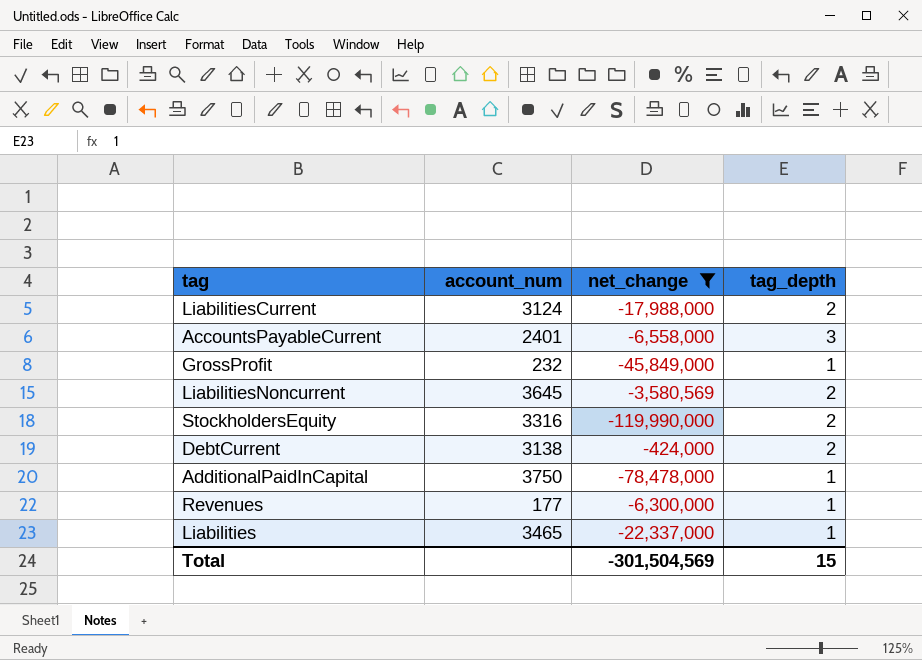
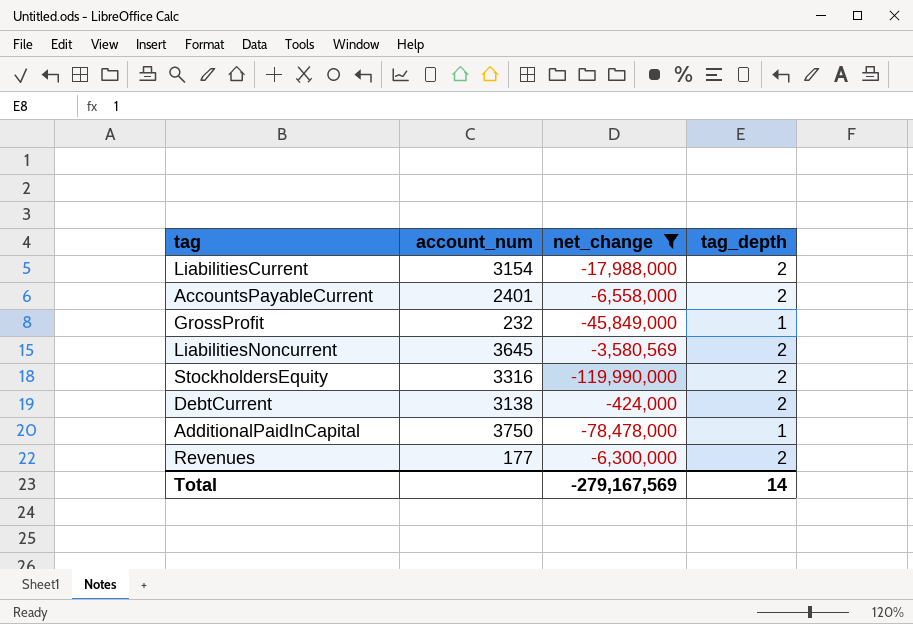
row Liabilities: 3465 | -22,337,000 | 1 -> none
LiabilitiesCurrent | account_num: 3124 -> 3154
AccountsPayableCurrent | tag_depth: 3 -> 2
Revenues | tag_depth: 1 -> 2
Total | net_change: -301,504,569 -> -279,167,569
Total | tag_depth: 15 -> 14

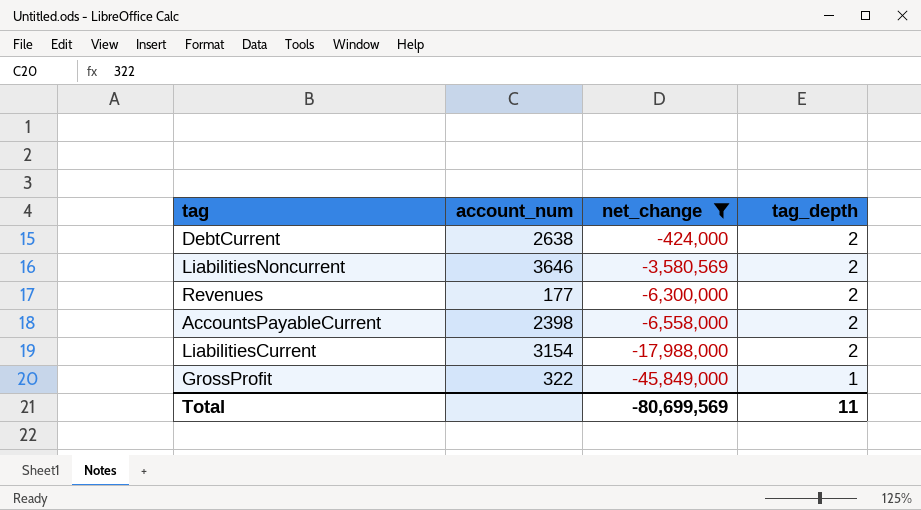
row order: none -> net_change descending
row StockholdersEquity: 3316 | -119,990,000 | 2 -> none
row AdditionalPaidInCapital: 3750 | -78,478,000 | 1 -> none
DebtCurrent | account_num: 3138 -> 2638
LiabilitiesNoncurrent | account_num: 3645 -> 3646
AccountsPayableCurrent | account_num: 2401 -> 2398
GrossProfit | account_num: 232 -> 322
Total | net_change: -279,167,569 -> -80,699,569
Total | tag_depth: 14 -> 11

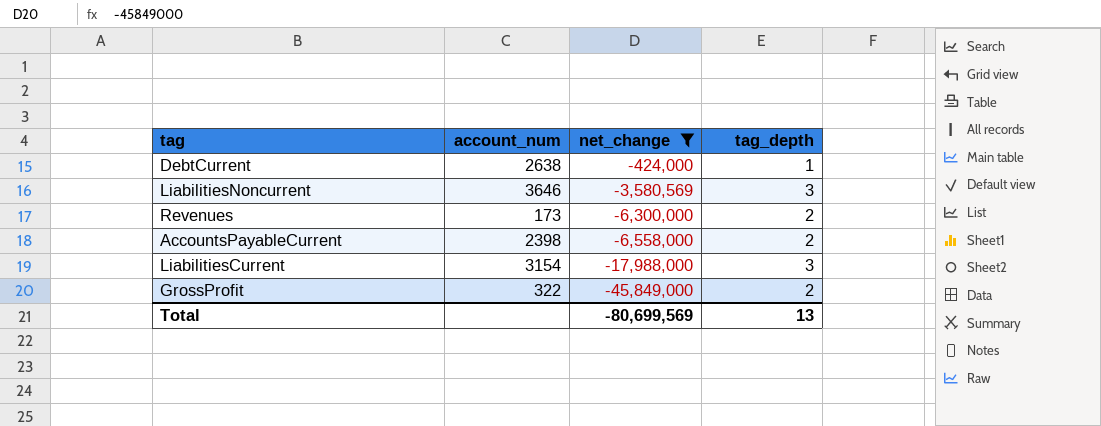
DebtCurrent | tag_depth: 2 -> 1
LiabilitiesNoncurrent | tag_depth: 2 -> 3
Revenues | account_num: 177 -> 173
LiabilitiesCurrent | tag_depth: 2 -> 3
GrossProfit | tag_depth: 1 -> 2
Total | tag_depth: 11 -> 13

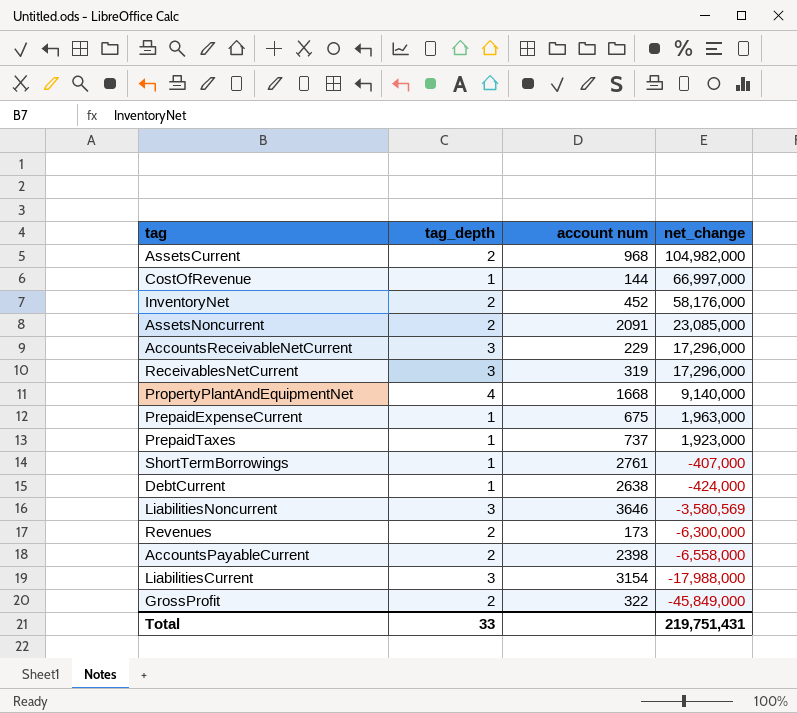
filter: net_change <= -424,000 -> none
column tag_depth | position: 4 -> 2
column name: account_num -> account num
Total | tag_depth: 13 -> 33
Total | net_change: -80,699,569 -> 219,751,431

